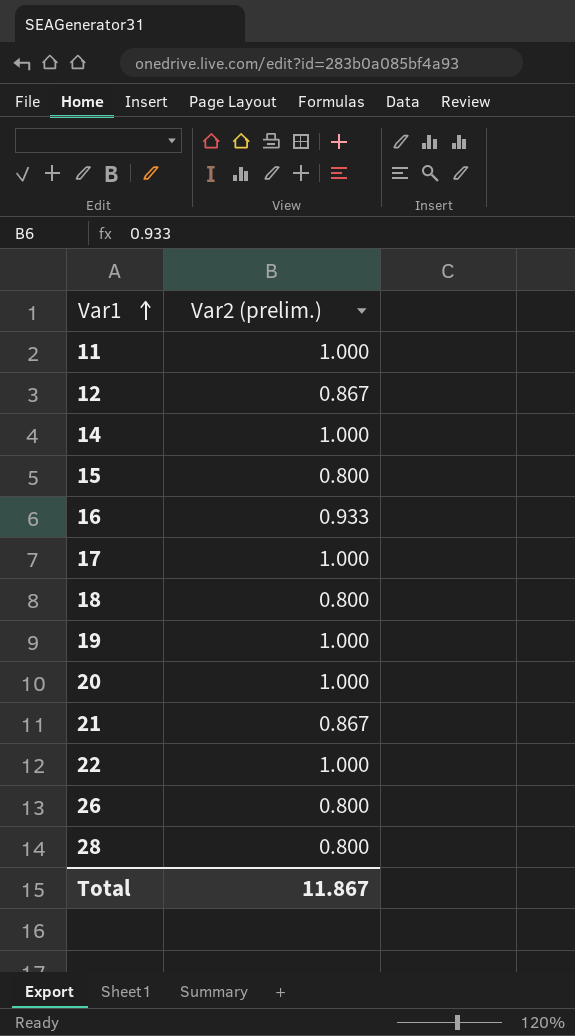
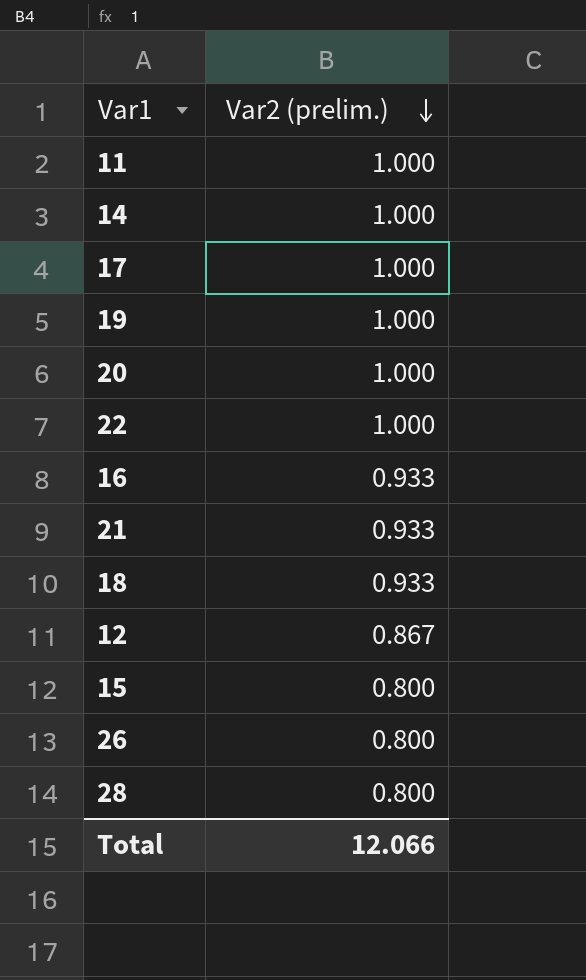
row order: Var1 ascending -> Var2 (prelim.) descending
21 | Var2 (prelim.): 0.867 -> 0.933
18 | Var2 (prelim.): 0.800 -> 0.933
Total | Var2 (prelim.): 11.867 -> 12.066

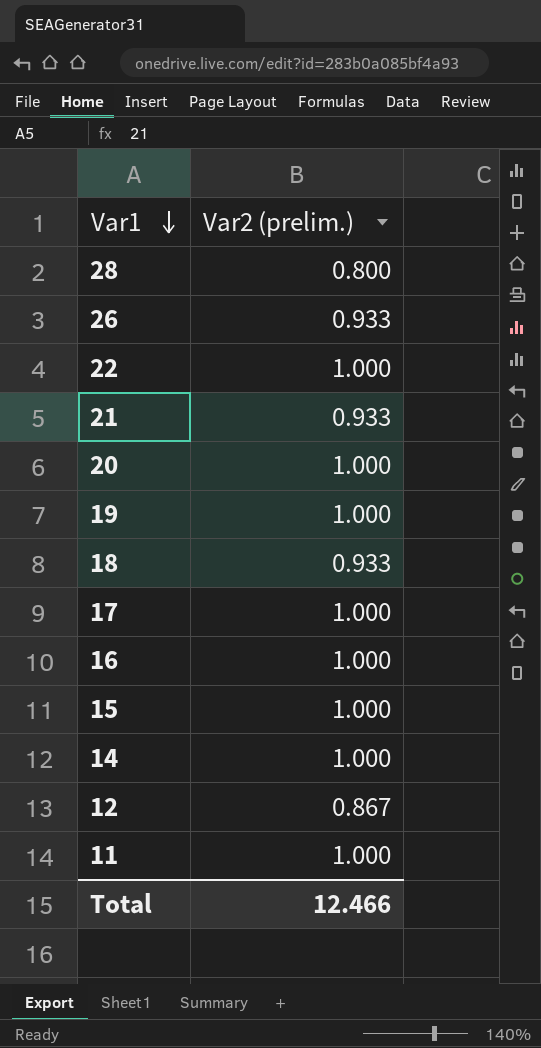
row order: Var2 (prelim.) descending -> Var1 descending
26 | Var2 (prelim.): 0.800 -> 0.933
16 | Var2 (prelim.): 0.933 -> 1.000
15 | Var2 (prelim.): 0.800 -> 1.000
Total | Var2 (prelim.): 12.066 -> 12.466

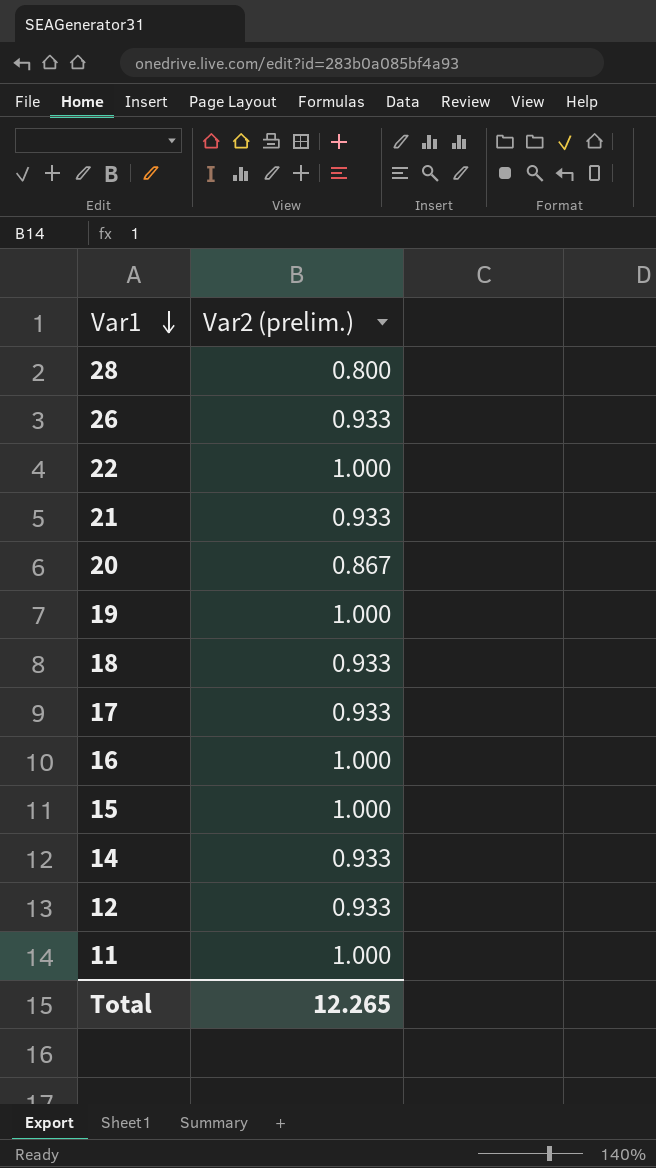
20 | Var2 (prelim.): 1.000 -> 0.867
17 | Var2 (prelim.): 1.000 -> 0.933
14 | Var2 (prelim.): 1.000 -> 0.933
12 | Var2 (prelim.): 0.867 -> 0.933
Total | Var2 (prelim.): 12.466 -> 12.265

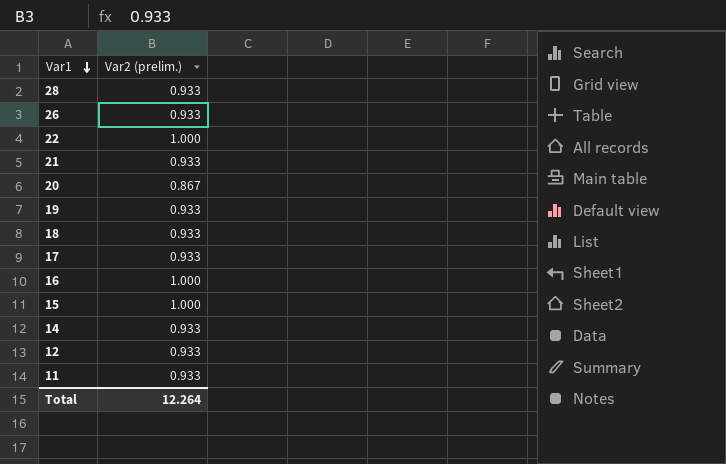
28 | Var2 (prelim.): 0.800 -> 0.933
19 | Var2 (prelim.): 1.000 -> 0.933
11 | Var2 (prelim.): 1.000 -> 0.933
Total | Var2 (prelim.): 12.265 -> 12.264

